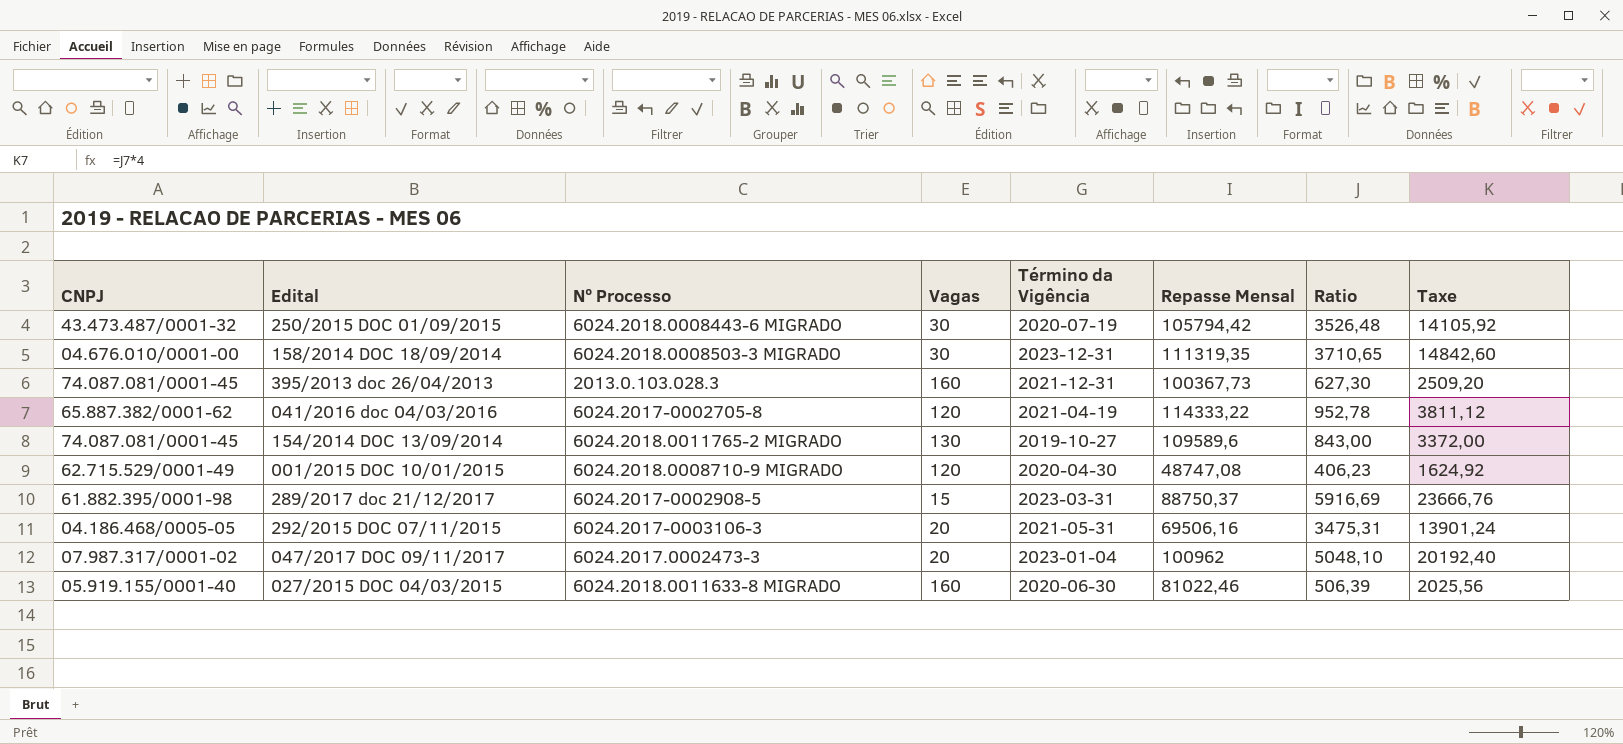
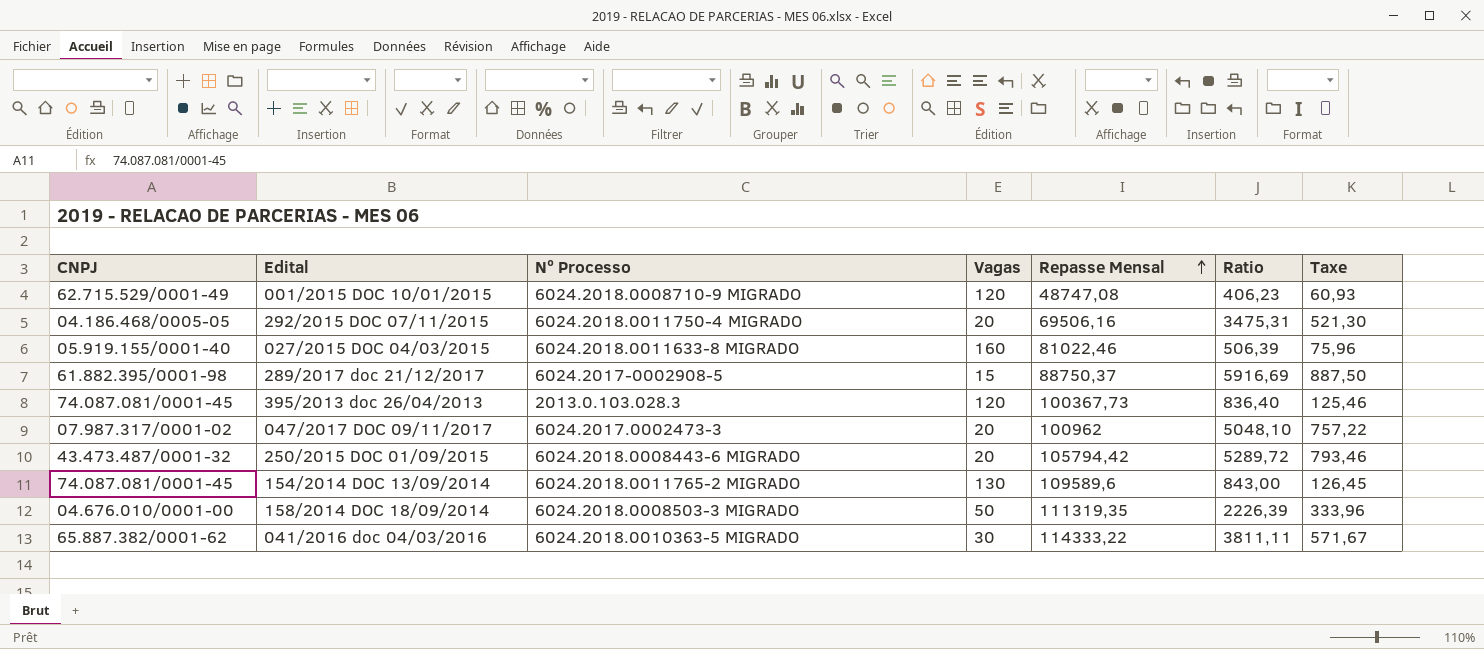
row order: none -> Repasse Mensal ascending
column Término da Vigência | position: 5 -> none
column Taxe | formula: [Ratio] * 4 -> [Ratio] * 0,15
292/2015 DOC 07/11/2015 | Nº Processo: 6024.2017-0003106-3 -> 6024.2018.0011750-4 MIGRADO
395/2013 doc 26/04/2013 | Vagas: 160 -> 120
395/2013 doc 26/04/2013 | Ratio: 627,30 -> 836,40
250/2015 DOC 01/09/2015 | Vagas: 30 -> 20
250/2015 DOC 01/09/2015 | Ratio: 3526,48 -> 5289,72
158/2014 DOC 18/09/2014 | Vagas: 30 -> 50
158/2014 DOC 18/09/2014 | Ratio: 3710,65 -> 2226,39
041/2016 doc 04/03/2016 | Nº Processo: 6024.2017-0002705-8 -> 6024.2018.0010363-5 MIGRADO
041/2016 doc 04/03/2016 | Vagas: 120 -> 30
041/2016 doc 04/03/2016 | Ratio: 952,78 -> 3811,11

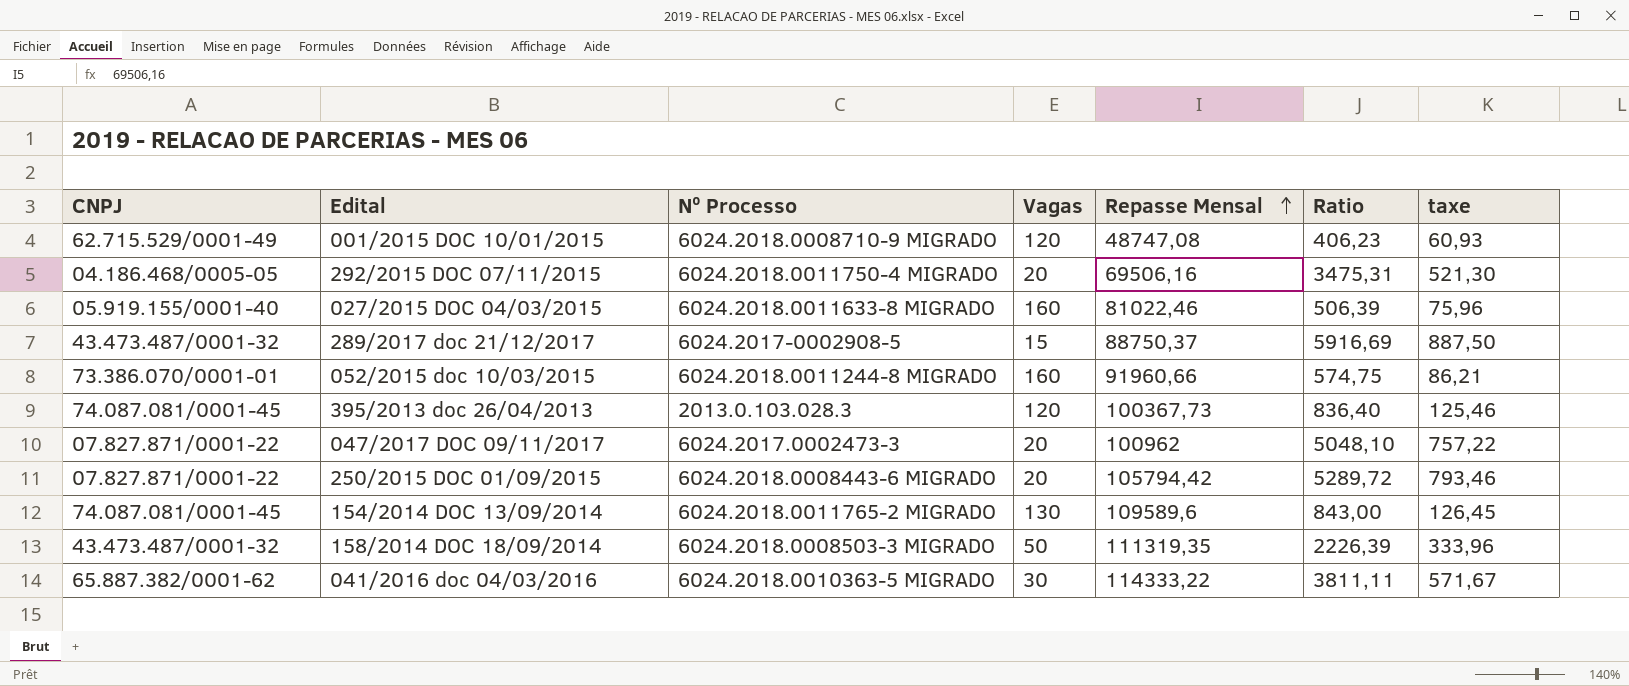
column name: Taxe -> taxe
289/2017 doc 21/12/2017 | CNPJ: 61.882.395/0001-98 -> 43.473.487/0001-32
row 052/2015 doc 10/03/2015: none -> 73.386.070/0001-01 | 6024.2018.0011244-8 MIGRADO | 160 | 91960,66 | 574,75 | 86,21
047/2017 DOC 09/11/2017 | CNPJ: 07.987.317/0001-02 -> 07.827.871/0001-22
250/2015 DOC 01/09/2015 | CNPJ: 43.473.487/0001-32 -> 07.827.871/0001-22
158/2014 DOC 18/09/2014 | CNPJ: 04.676.010/0001-00 -> 43.473.487/0001-32

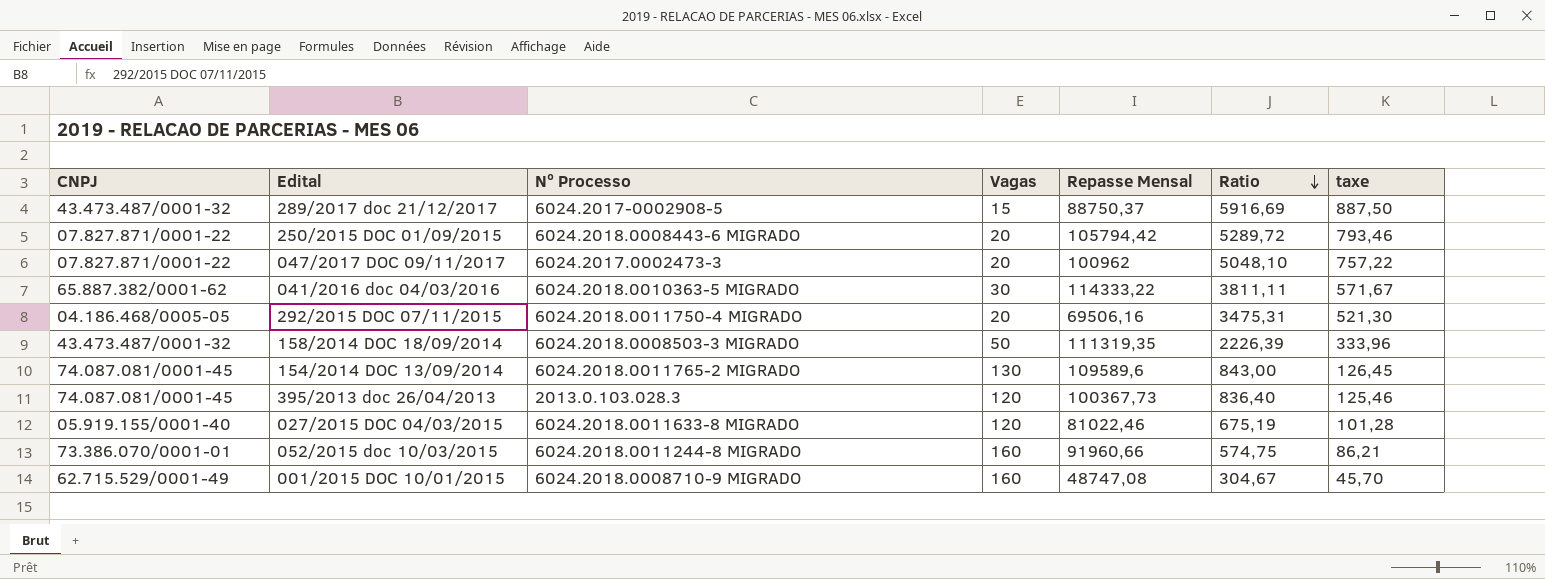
row order: Repasse Mensal ascending -> Ratio descending
027/2015 DOC 04/03/2015 | Vagas: 160 -> 120
027/2015 DOC 04/03/2015 | Ratio: 506,39 -> 675,19
027/2015 DOC 04/03/2015 | taxe: 75,96 -> 101,28
001/2015 DOC 10/01/2015 | Vagas: 120 -> 160
001/2015 DOC 10/01/2015 | Ratio: 406,23 -> 304,67
001/2015 DOC 10/01/2015 | taxe: 60,93 -> 45,70

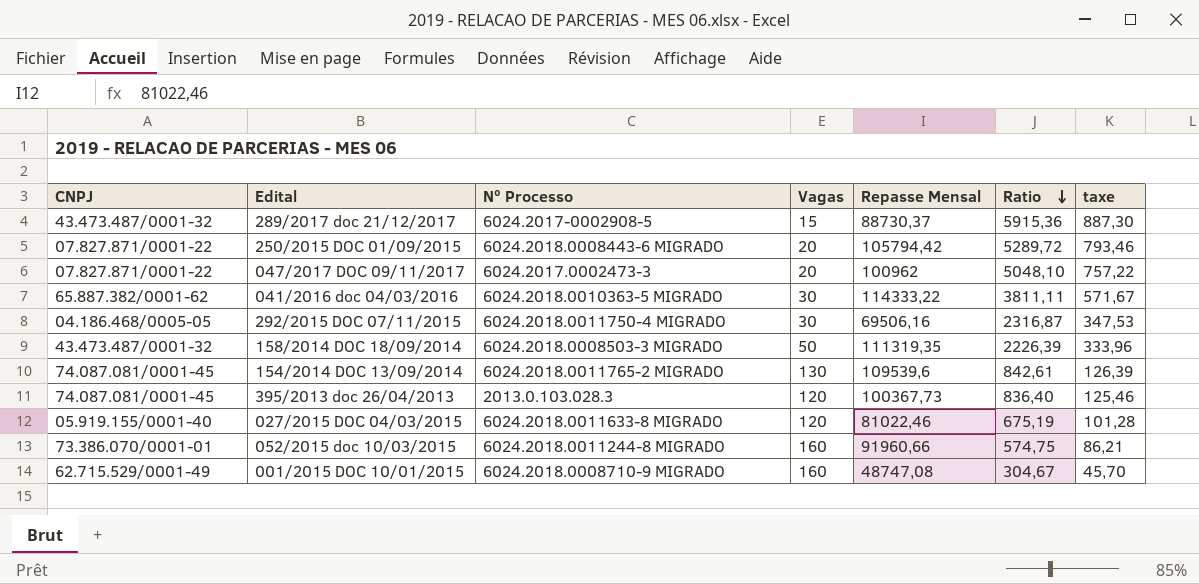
289/2017 doc 21/12/2017 | Repasse Mensal: 88750,37 -> 88730,37
289/2017 doc 21/12/2017 | Ratio: 5916,69 -> 5915,36
289/2017 doc 21/12/2017 | taxe: 887,50 -> 887,30
292/2015 DOC 07/11/2015 | Vagas: 20 -> 30
292/2015 DOC 07/11/2015 | Ratio: 3475,31 -> 2316,87
292/2015 DOC 07/11/2015 | taxe: 521,30 -> 347,53
154/2014 DOC 13/09/2014 | Repasse Mensal: 109589,6 -> 109539,6
154/2014 DOC 13/09/2014 | Ratio: 843,00 -> 842,61
154/2014 DOC 13/09/2014 | taxe: 126,45 -> 126,39

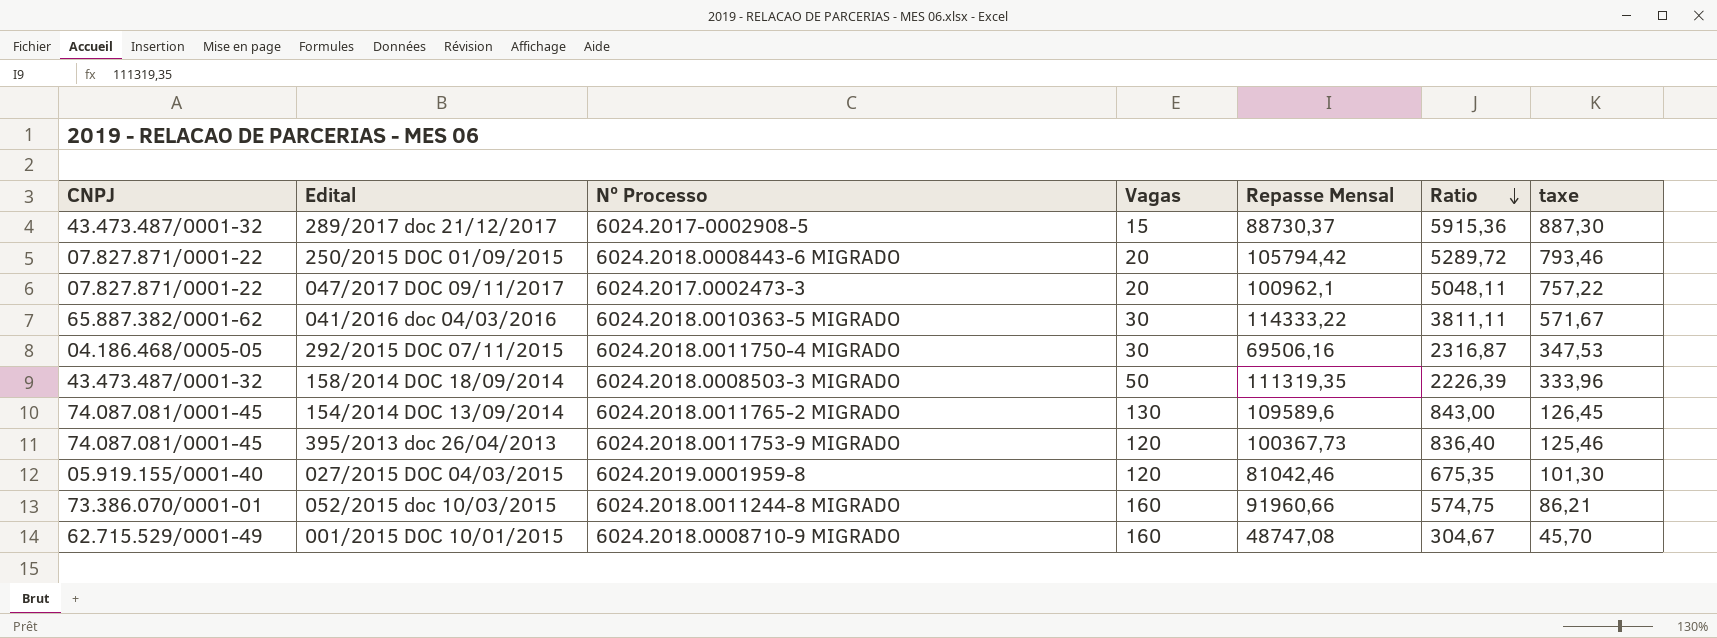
047/2017 DOC 09/11/2017 | Repasse Mensal: 100962 -> 100962,1
047/2017 DOC 09/11/2017 | Ratio: 5048,10 -> 5048,11
154/2014 DOC 13/09/2014 | Repasse Mensal: 109539,6 -> 109589,6
154/2014 DOC 13/09/2014 | Ratio: 842,61 -> 843,00
154/2014 DOC 13/09/2014 | taxe: 126,39 -> 126,45
395/2013 doc 26/04/2013 | Nº Processo: 2013.0.103.028.3 -> 6024.2018.0011753-9 MIGRADO
027/2015 DOC 04/03/2015 | Nº Processo: 6024.2018.0011633-8 MIGRADO -> 6024.2019.0001959-8
027/2015 DOC 04/03/2015 | Repasse Mensal: 81022,46 -> 81042,46
027/2015 DOC 04/03/2015 | Ratio: 675,19 -> 675,35
027/2015 DOC 04/03/2015 | taxe: 101,28 -> 101,30

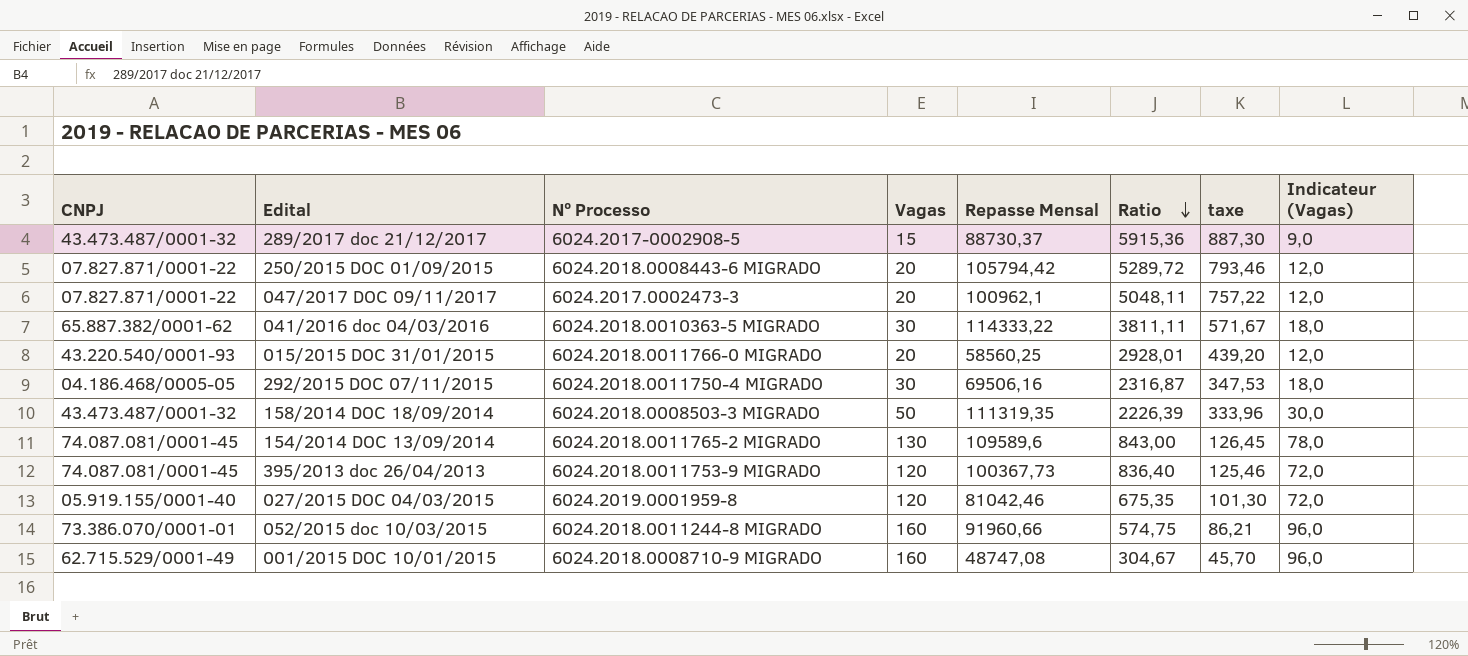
column Indicateur (Vagas) | formula: none -> [Vagas] * 0,6
row 015/2015 DOC 31/01/2015: none -> 43.220.540/0001-93 | 6024.2018.0011766-0 MIGRADO | 20 | 58560,25 | 2928,01 | 439,20 | 12,0

